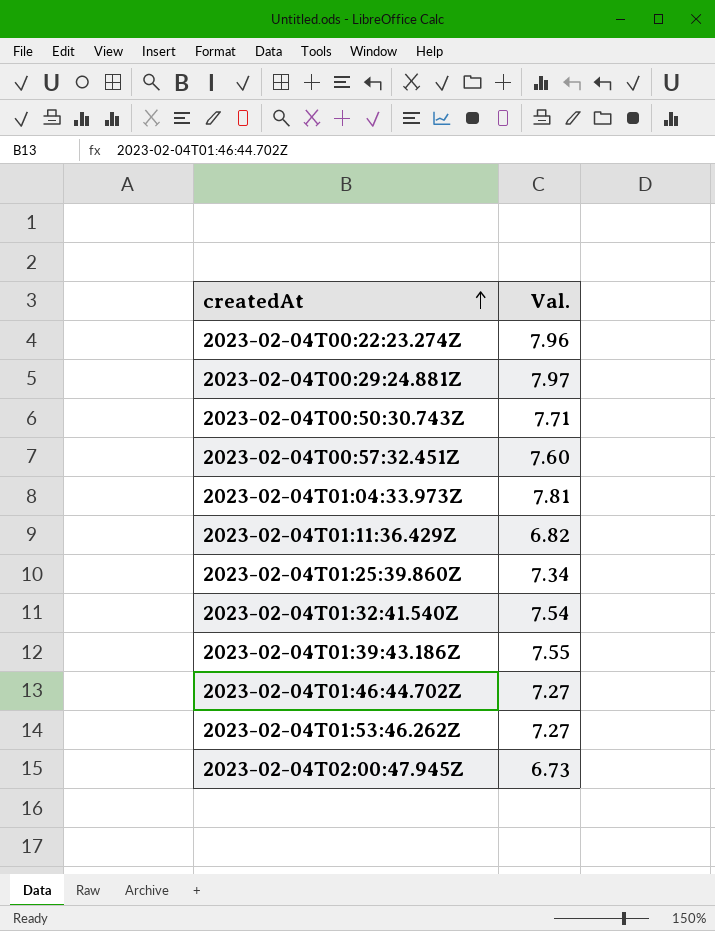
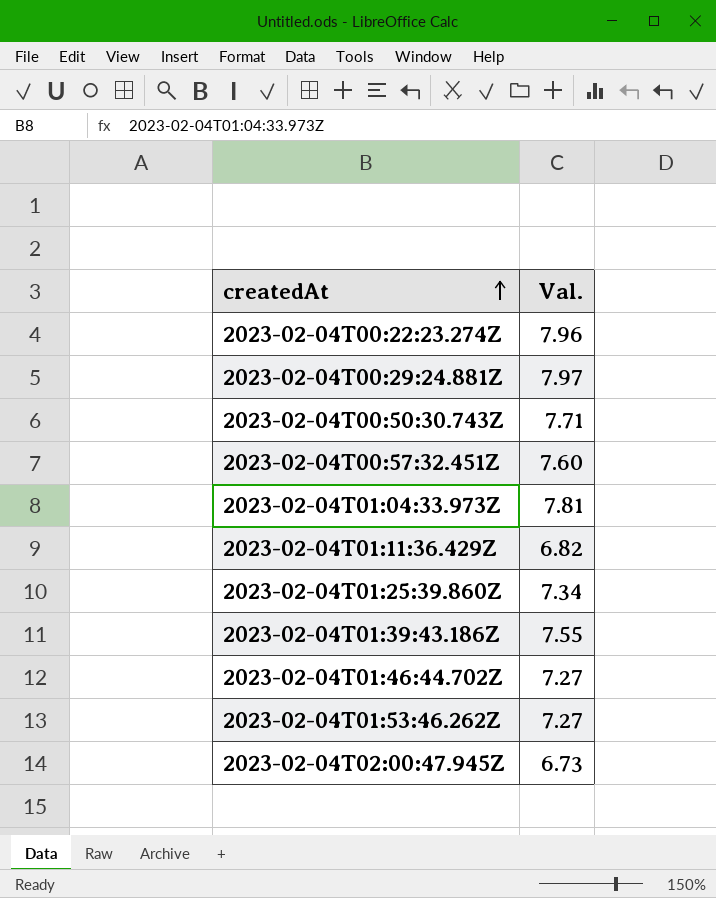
row 2023-02-04T01:32:41.540Z: 7.54 -> none

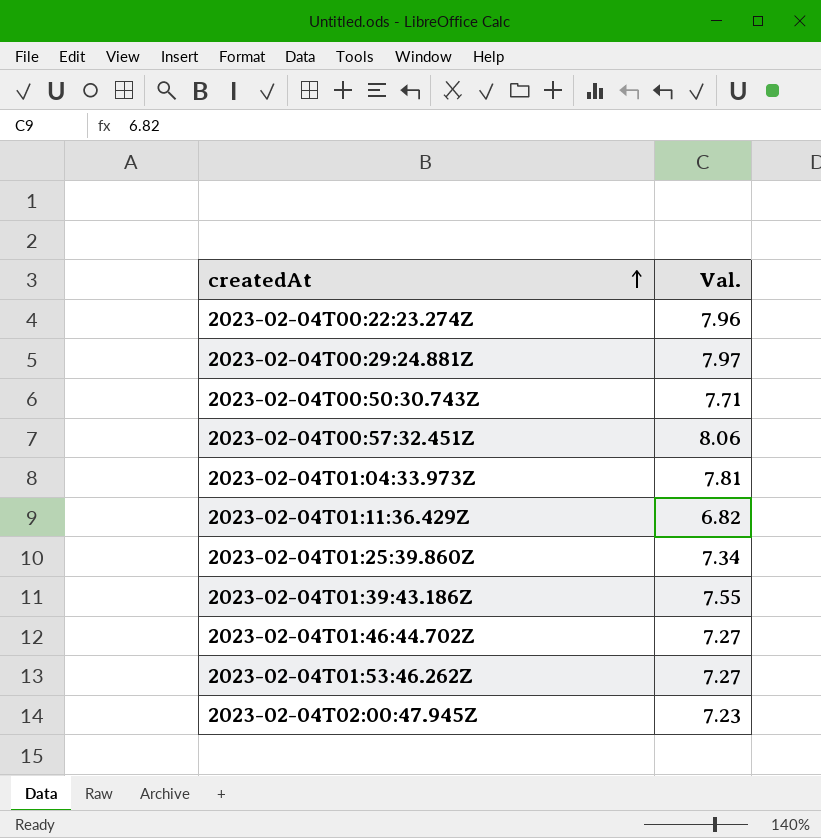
2023-02-04T00:57:32.451Z | Val.: 7.60 -> 8.06
2023-02-04T02:00:47.945Z | Val.: 6.73 -> 7.23

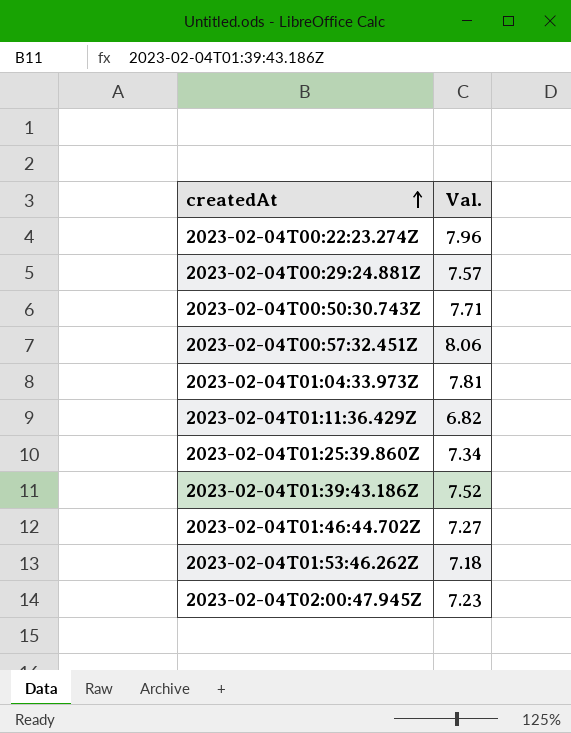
2023-02-04T00:29:24.881Z | Val.: 7.97 -> 7.57
2023-02-04T01:39:43.186Z | Val.: 7.55 -> 7.52
2023-02-04T01:53:46.262Z | Val.: 7.27 -> 7.18

